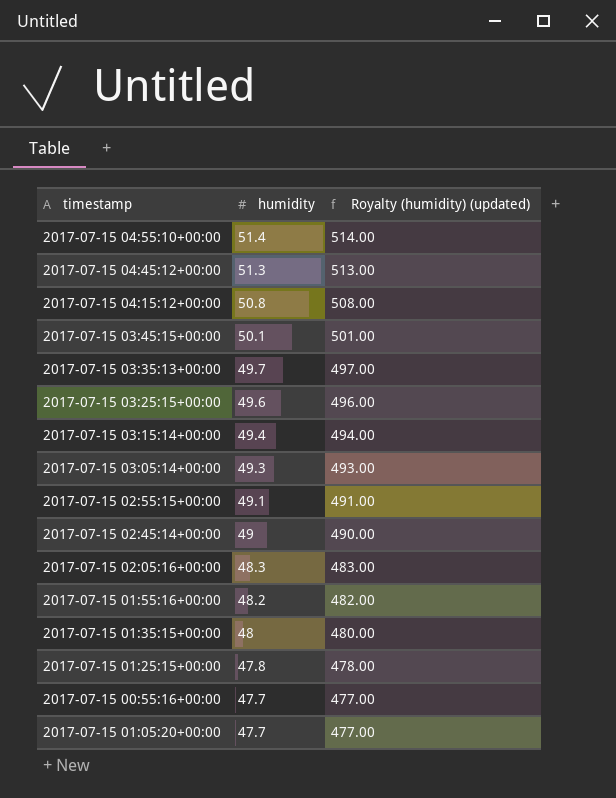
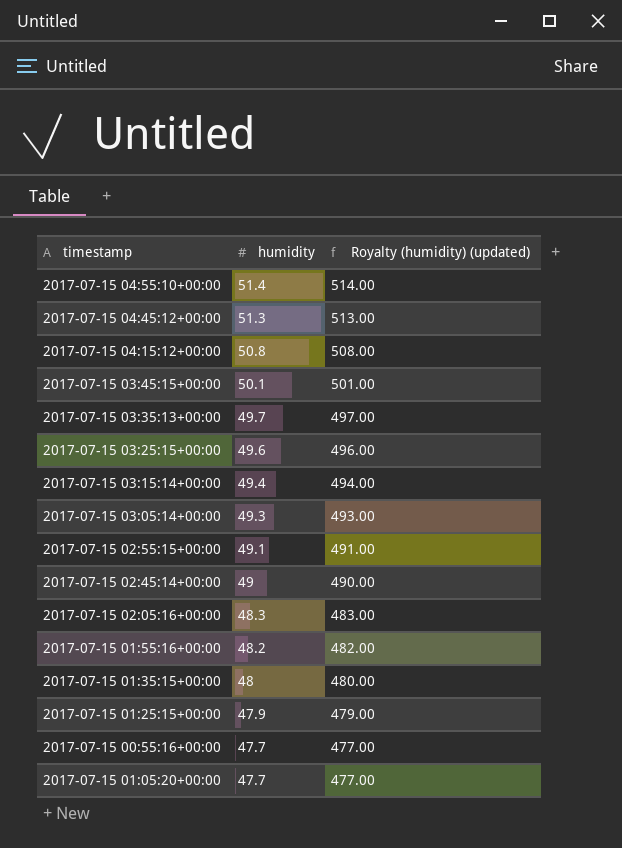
2017-07-15 01:25:15+00:00 | humidity: 47.8 -> 47.9
2017-07-15 01:25:15+00:00 | Royalty (humidity) (updated): 478.00 -> 479.00

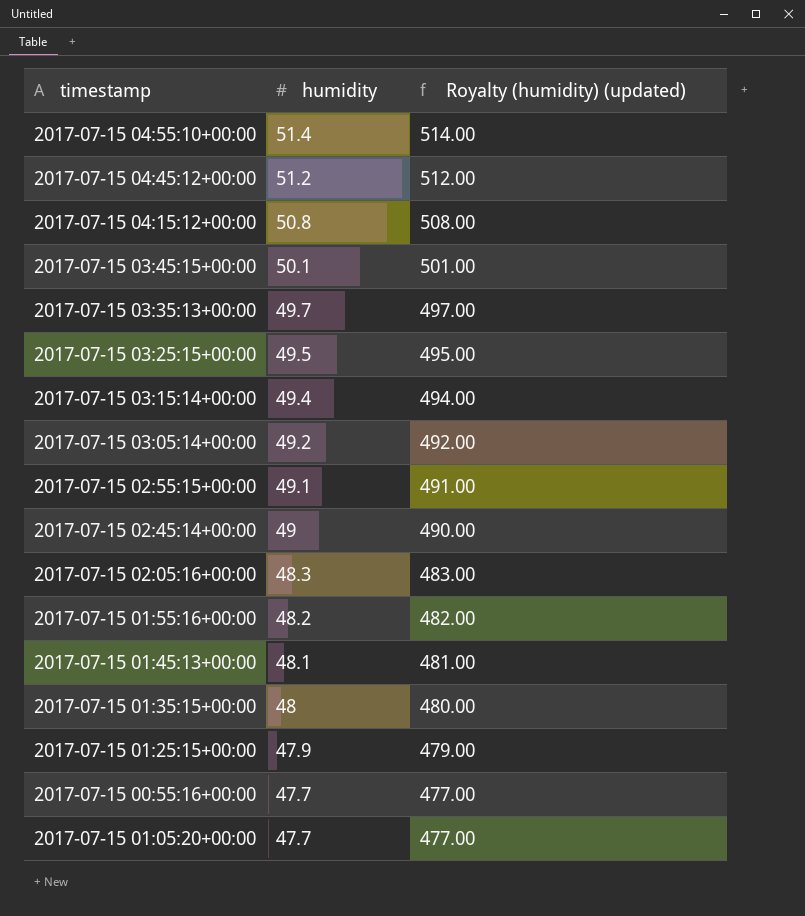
2017-07-15 04:45:12+00:00 | humidity: 51.3 -> 51.2
2017-07-15 04:45:12+00:00 | Royalty (humidity) (updated): 513.00 -> 512.00
2017-07-15 03:25:15+00:00 | humidity: 49.6 -> 49.5
2017-07-15 03:25:15+00:00 | Royalty (humidity) (updated): 496.00 -> 495.00
2017-07-15 03:05:14+00:00 | humidity: 49.3 -> 49.2
2017-07-15 03:05:14+00:00 | Royalty (humidity) (updated): 493.00 -> 492.00
row 2017-07-15 01:45:13+00:00: none -> 48.1 | 481.00

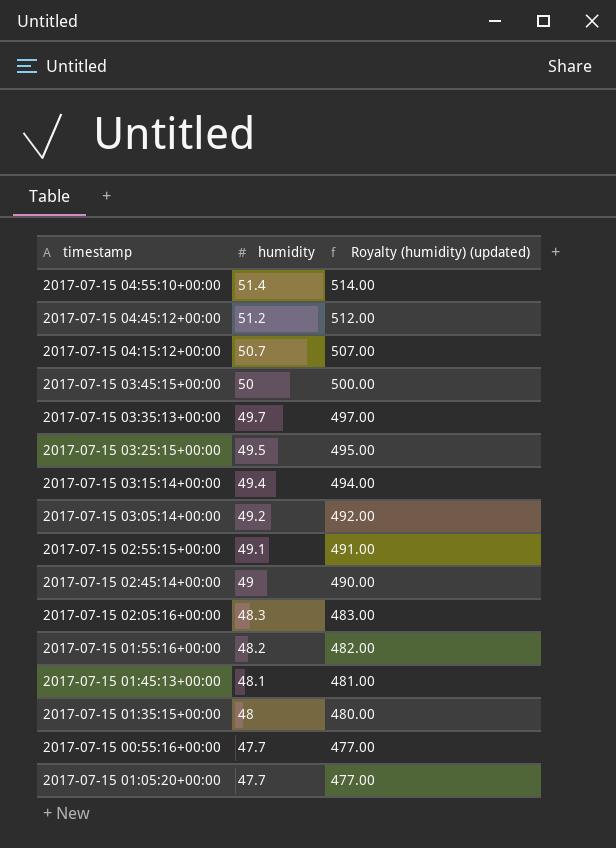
row 2017-07-15 01:25:15+00:00: 47.9 | 479.00 -> none
2017-07-15 04:15:12+00:00 | humidity: 50.8 -> 50.7
2017-07-15 04:15:12+00:00 | Royalty (humidity) (updated): 508.00 -> 507.00
2017-07-15 03:45:15+00:00 | humidity: 50.1 -> 50
2017-07-15 03:45:15+00:00 | Royalty (humidity) (updated): 501.00 -> 500.00

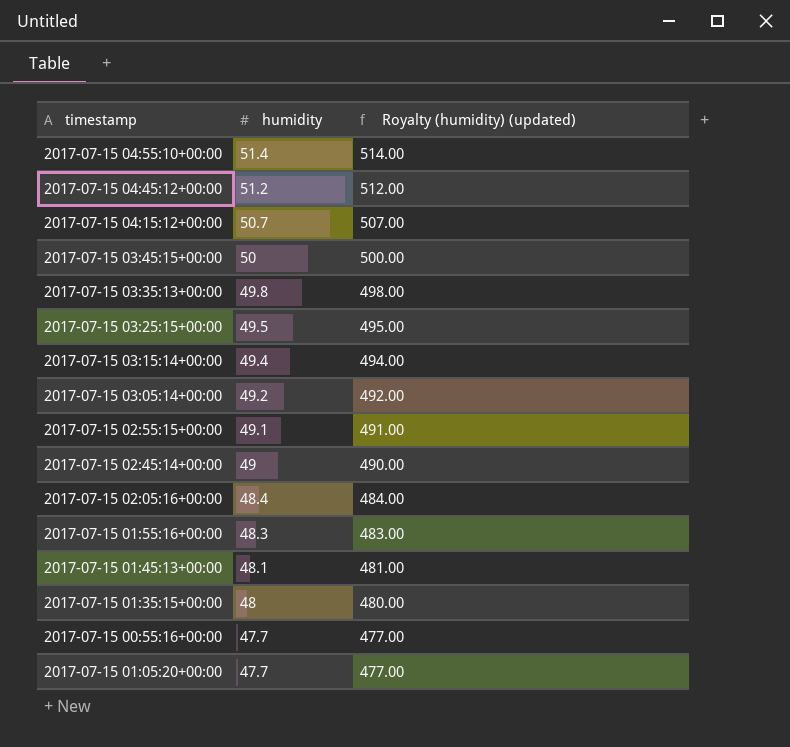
2017-07-15 03:35:13+00:00 | humidity: 49.7 -> 49.8
2017-07-15 03:35:13+00:00 | Royalty (humidity) (updated): 497.00 -> 498.00
2017-07-15 02:05:16+00:00 | humidity: 48.3 -> 48.4
2017-07-15 02:05:16+00:00 | Royalty (humidity) (updated): 483.00 -> 484.00
2017-07-15 01:55:16+00:00 | humidity: 48.2 -> 48.3
2017-07-15 01:55:16+00:00 | Royalty (humidity) (updated): 482.00 -> 483.00

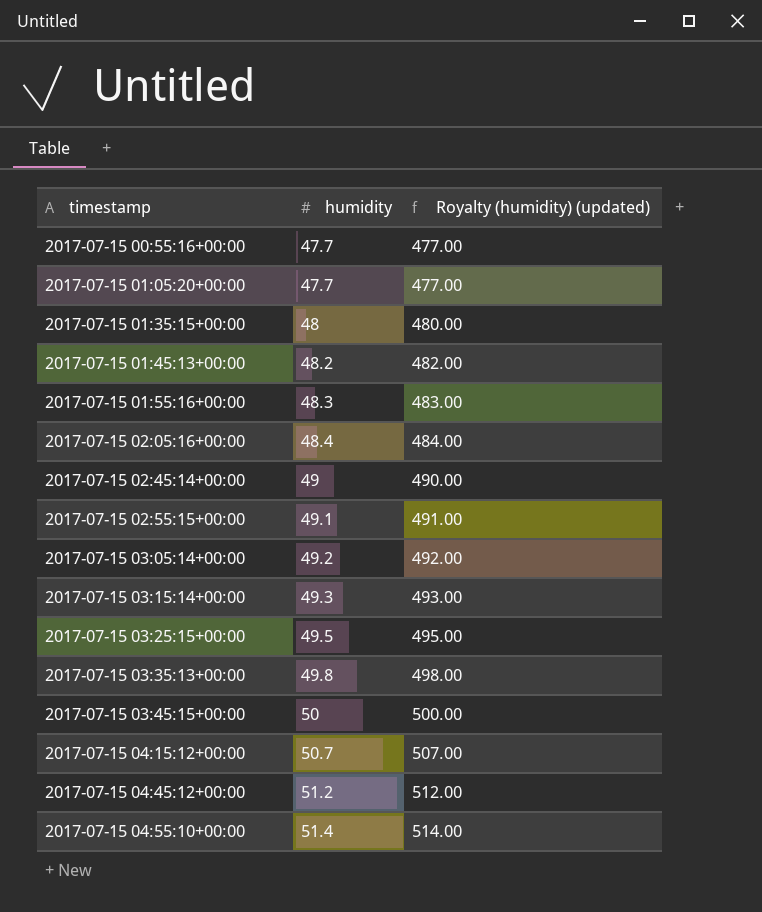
row order: humidity descending -> timestamp ascending
2017-07-15 01:45:13+00:00 | humidity: 48.1 -> 48.2
2017-07-15 01:45:13+00:00 | Royalty (humidity) (updated): 481.00 -> 482.00
2017-07-15 03:15:14+00:00 | humidity: 49.4 -> 49.3
2017-07-15 03:15:14+00:00 | Royalty (humidity) (updated): 494.00 -> 493.00

